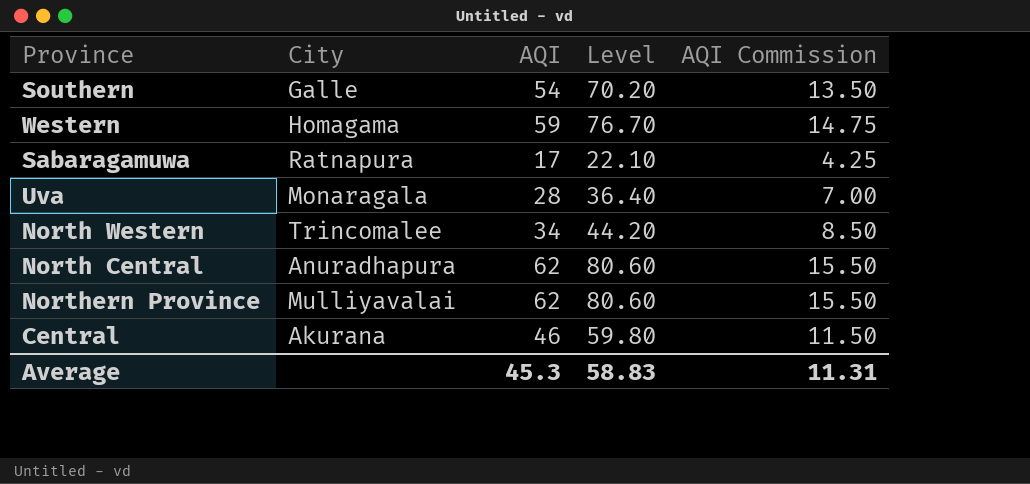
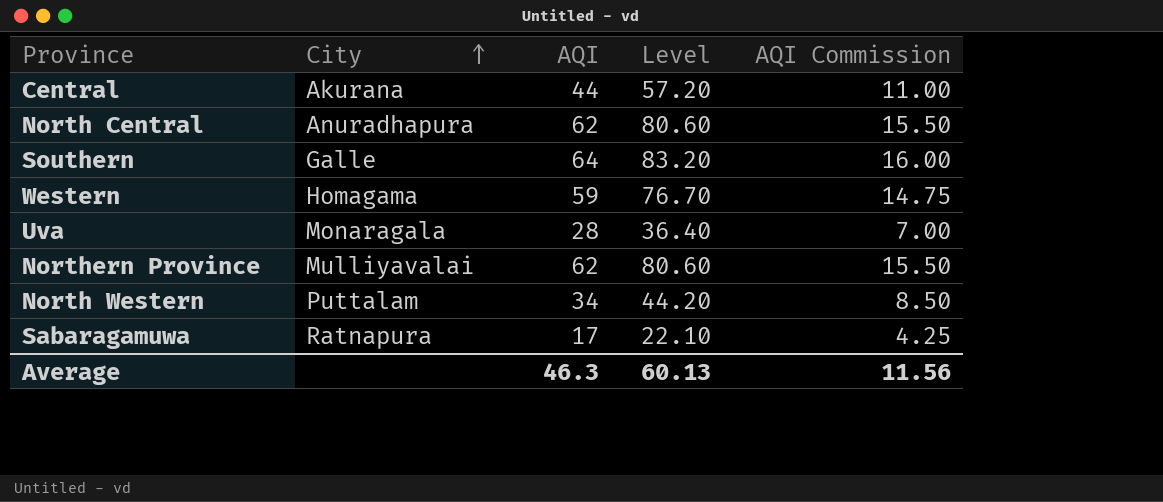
row order: none -> City ascending
Central | AQI: 46 -> 44
Central | Level: 59.80 -> 57.20
Central | AQI Commission: 11.50 -> 11.00
Southern | AQI: 54 -> 64
Southern | Level: 70.20 -> 83.20
Southern | AQI Commission: 13.50 -> 16.00
North Western | City: Trincomalee -> Puttalam
Average | AQI: 45.3 -> 46.3
Average | Level: 58.83 -> 60.13
Average | AQI Commission: 11.31 -> 11.56

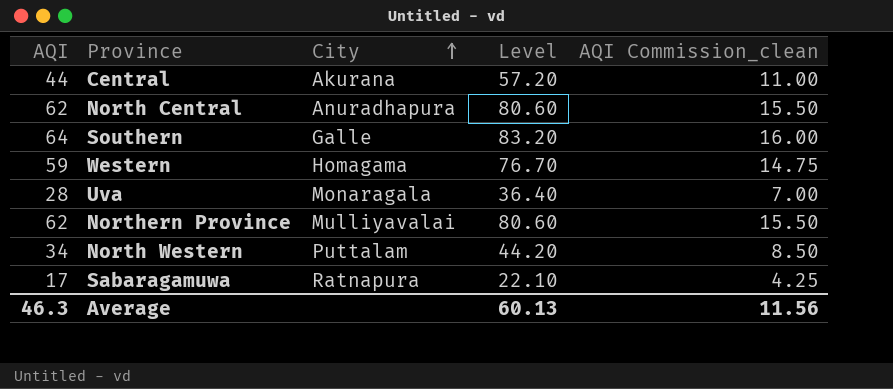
column AQI | position: 3 -> 1
column name: AQI Commission -> AQI Commission_clean

